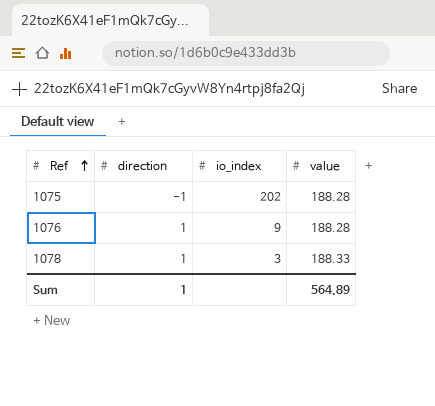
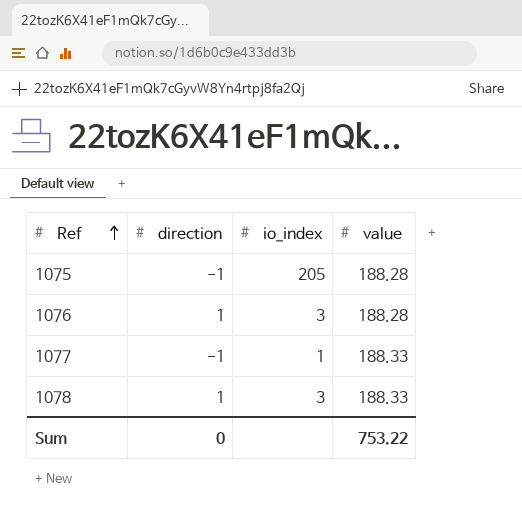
1075 | io_index: 202 -> 205
1076 | io_index: 9 -> 3
row 1077: none -> -1 | 1 | 188.33
Sum | direction: 1 -> 0
Sum | value: 564.89 -> 753.22

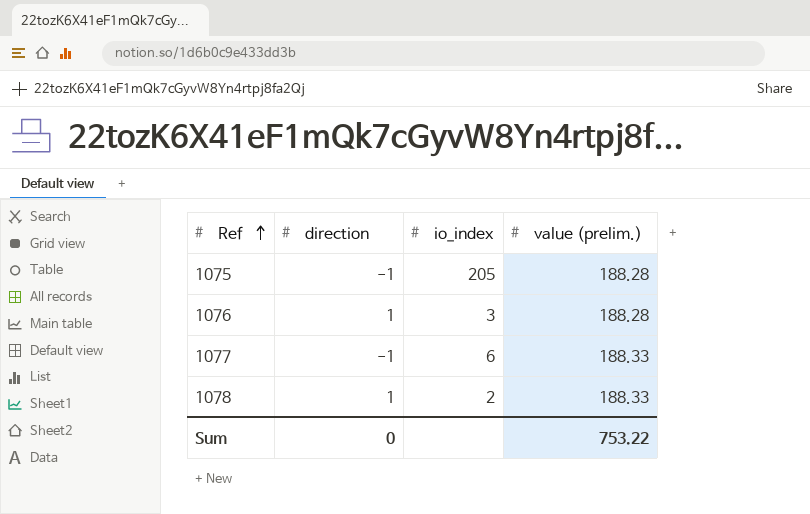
column name: value -> value (prelim.)
1077 | io_index: 1 -> 6
1078 | io_index: 3 -> 2

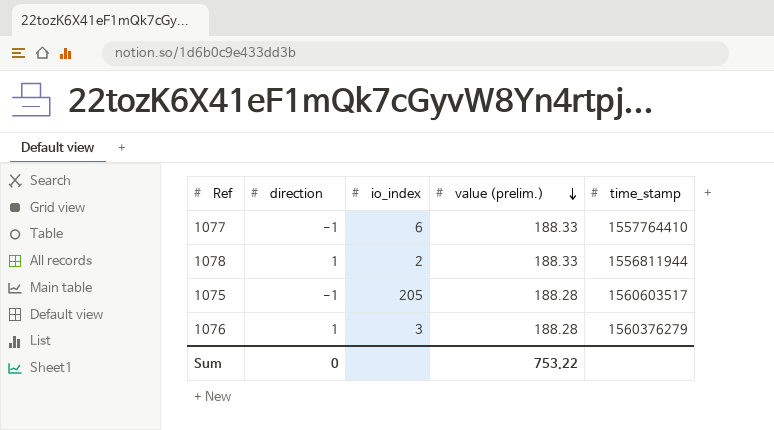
row order: Ref ascending -> value (prelim.) descending
column time_stamp | position: none -> 5

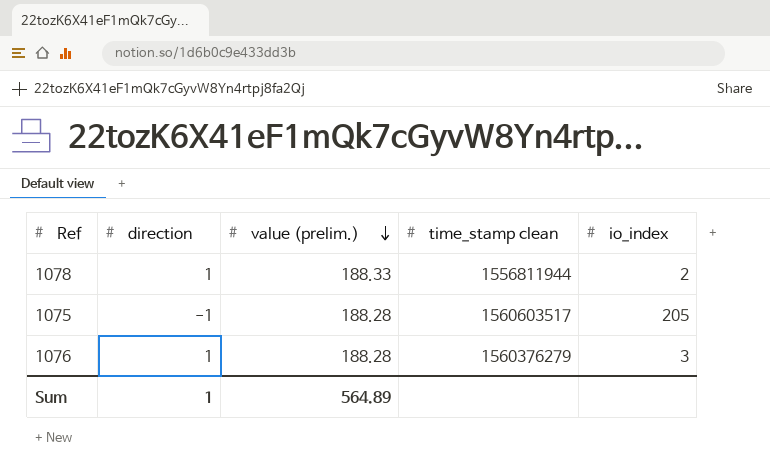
column name: time_stamp -> time_stamp clean
column io_index | position: 3 -> 5
row 1077: -1 | 6 | 188.33 | 1557764410 -> none
Sum | direction: 0 -> 1
Sum | value (prelim.): 753.22 -> 564.89

